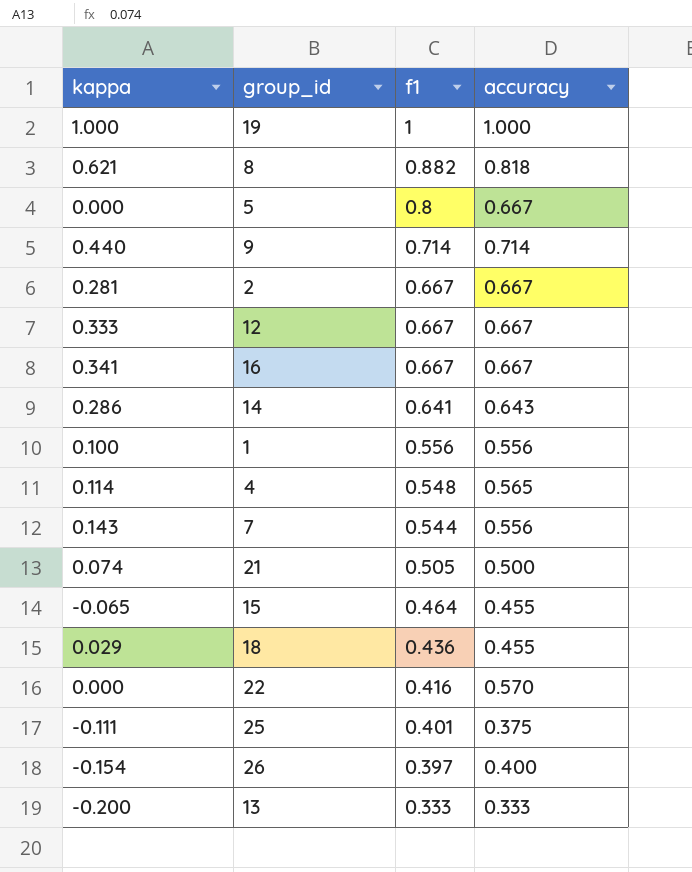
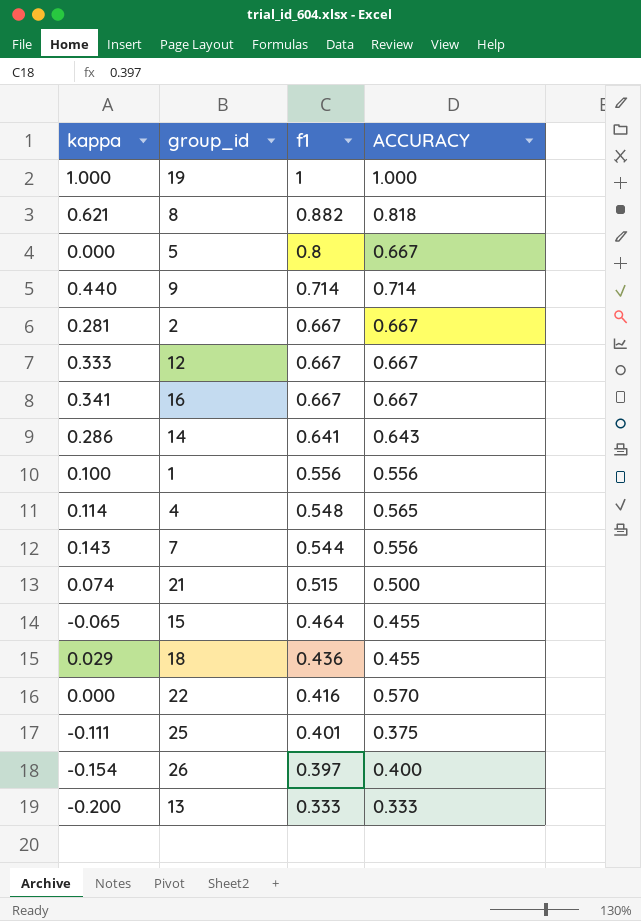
column name: accuracy -> ACCURACY
21 | f1: 0.505 -> 0.515

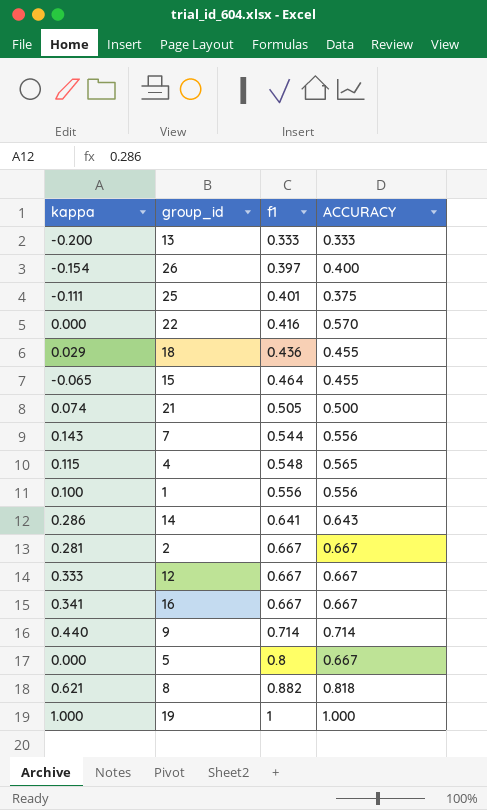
row order: f1 descending -> f1 ascending
21 | f1: 0.515 -> 0.505
4 | kappa: 0.114 -> 0.115

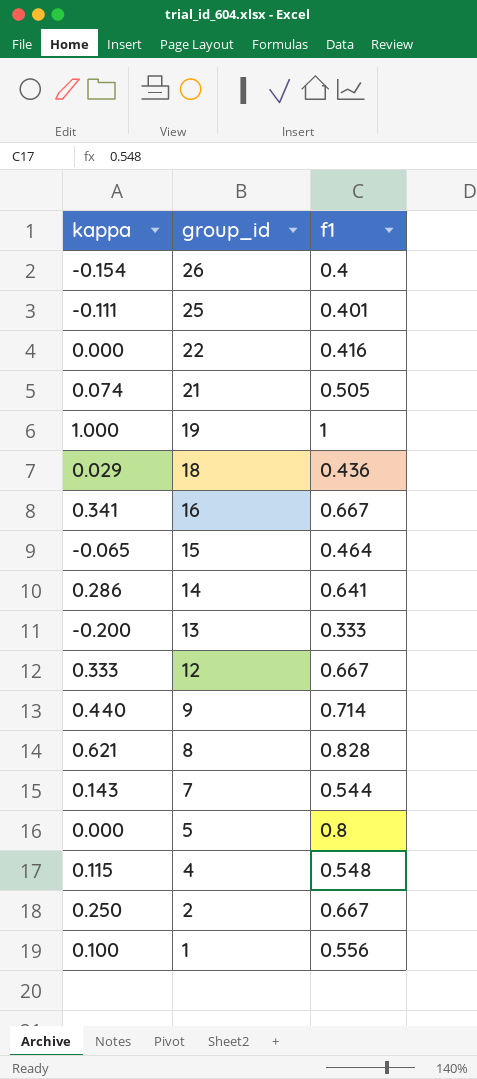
row order: f1 ascending -> group_id descending
column ACCURACY | position: 4 -> none
26 | f1: 0.397 -> 0.4
8 | f1: 0.882 -> 0.828
2 | kappa: 0.281 -> 0.250

